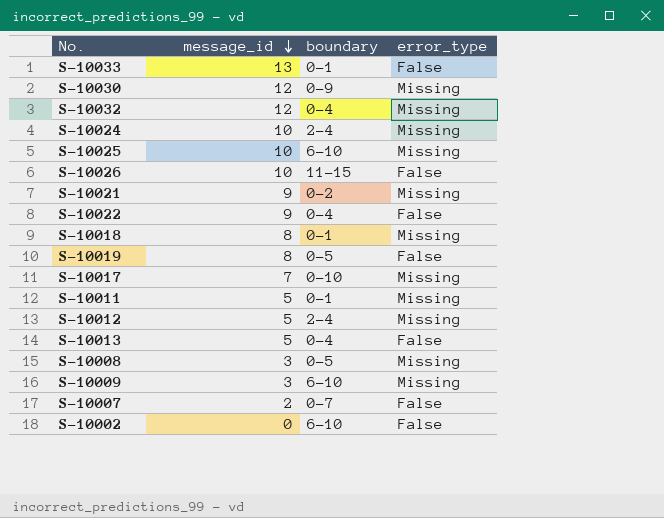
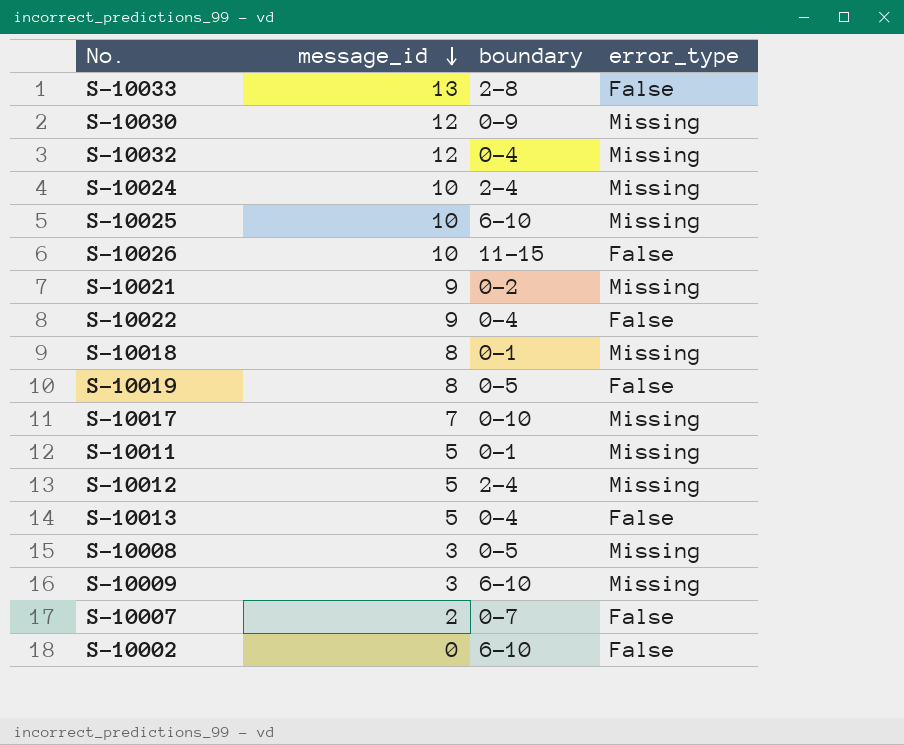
S-10033 | boundary: 0-1 -> 2-8

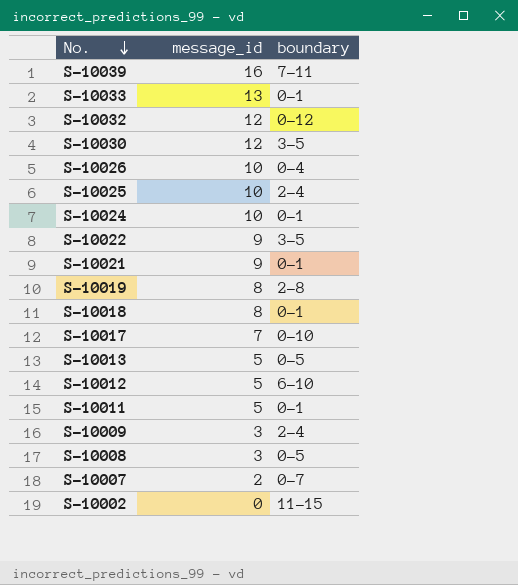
row order: message_id descending -> No. descending
column error_type | position: 4 -> none
row S-10039: none -> 16 | 7-11
S-10033 | boundary: 2-8 -> 0-1
S-10032 | boundary: 0-4 -> 0-12
S-10030 | boundary: 0-9 -> 3-5
S-10026 | boundary: 11-15 -> 0-4
S-10025 | boundary: 6-10 -> 2-4
S-10024 | boundary: 2-4 -> 0-1
S-10022 | boundary: 0-4 -> 3-5
S-10021 | boundary: 0-2 -> 0-1
S-10019 | boundary: 0-5 -> 2-8
S-10013 | boundary: 0-4 -> 0-5
S-10012 | boundary: 2-4 -> 6-10
S-10009 | boundary: 6-10 -> 2-4
S-10002 | boundary: 6-10 -> 11-15

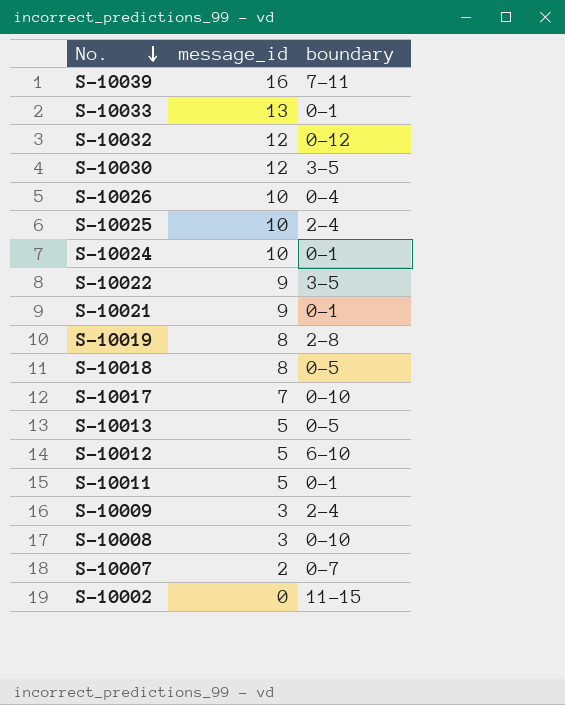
S-10018 | boundary: 0-1 -> 0-5
S-10008 | boundary: 0-5 -> 0-10

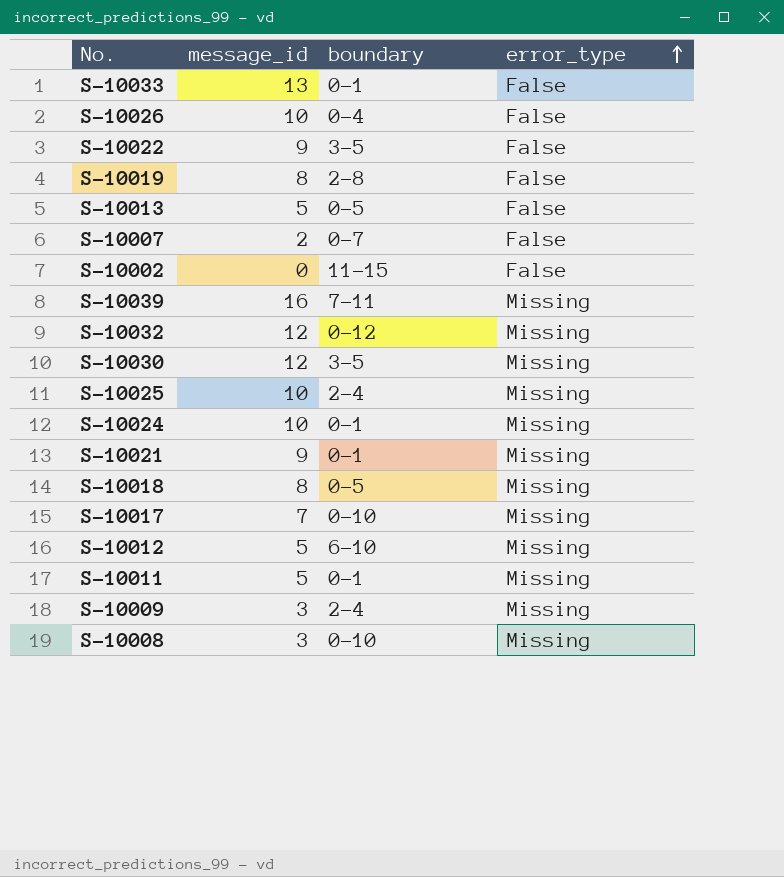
row order: No. descending -> error_type ascending
column error_type | position: none -> 4

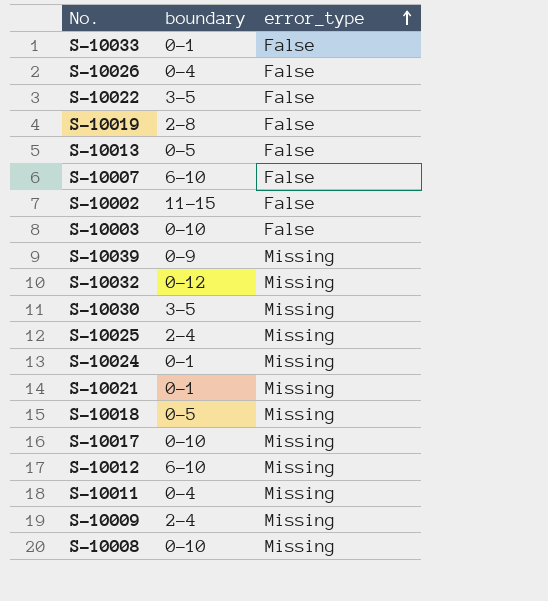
column message_id | position: 2 -> none
S-10007 | boundary: 0-7 -> 6-10
row S-10003: none -> 0-10 | False
S-10039 | boundary: 7-11 -> 0-9
S-10011 | boundary: 0-1 -> 0-4

